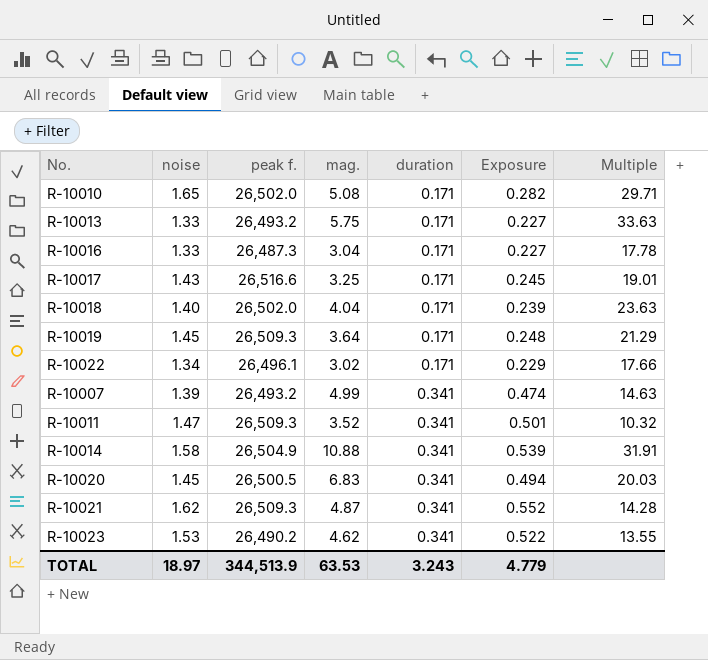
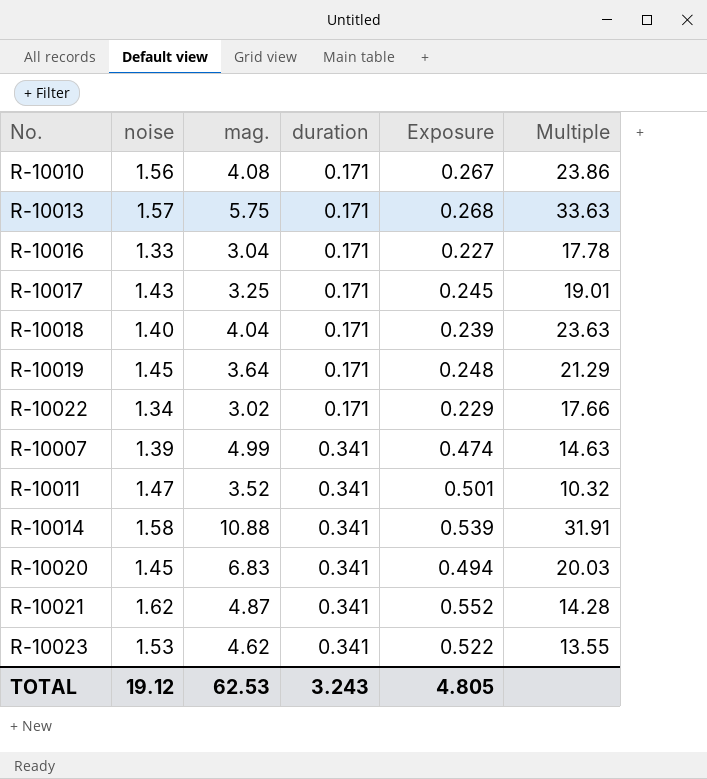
column peak f. | position: 3 -> none
R-10010 | noise: 1.65 -> 1.56
R-10010 | mag.: 5.08 -> 4.08
R-10010 | Exposure: 0.282 -> 0.267
R-10010 | Multiple: 29.71 -> 23.86
R-10013 | noise: 1.33 -> 1.57
R-10013 | Exposure: 0.227 -> 0.268
TOTAL | noise: 18.97 -> 19.12
TOTAL | mag.: 63.53 -> 62.53
TOTAL | Exposure: 4.779 -> 4.805

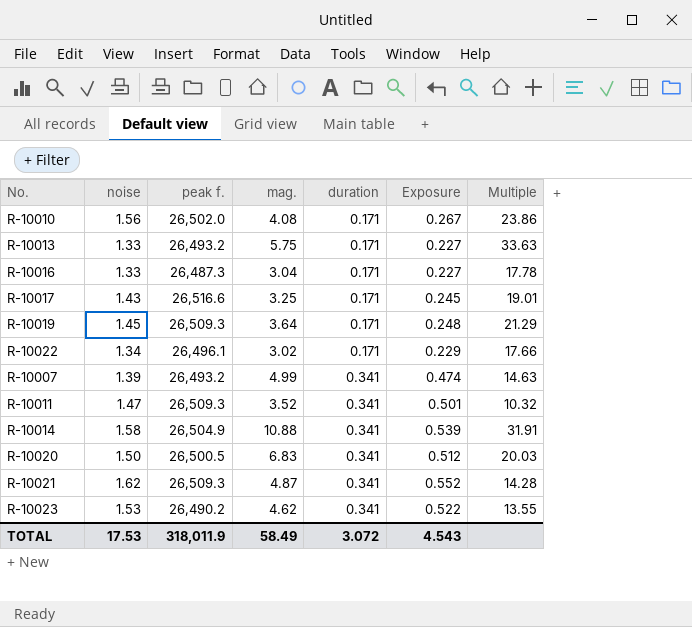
column peak f. | position: none -> 3
row R-10018: 1.40 | 4.04 | 0.171 | 0.239 | 23.63 -> none
R-10013 | noise: 1.57 -> 1.33
R-10013 | Exposure: 0.268 -> 0.227
R-10020 | noise: 1.45 -> 1.50
R-10020 | Exposure: 0.494 -> 0.512
TOTAL | noise: 19.12 -> 17.53
TOTAL | mag.: 62.53 -> 58.49
TOTAL | duration: 3.243 -> 3.072
TOTAL | Exposure: 4.805 -> 4.543

